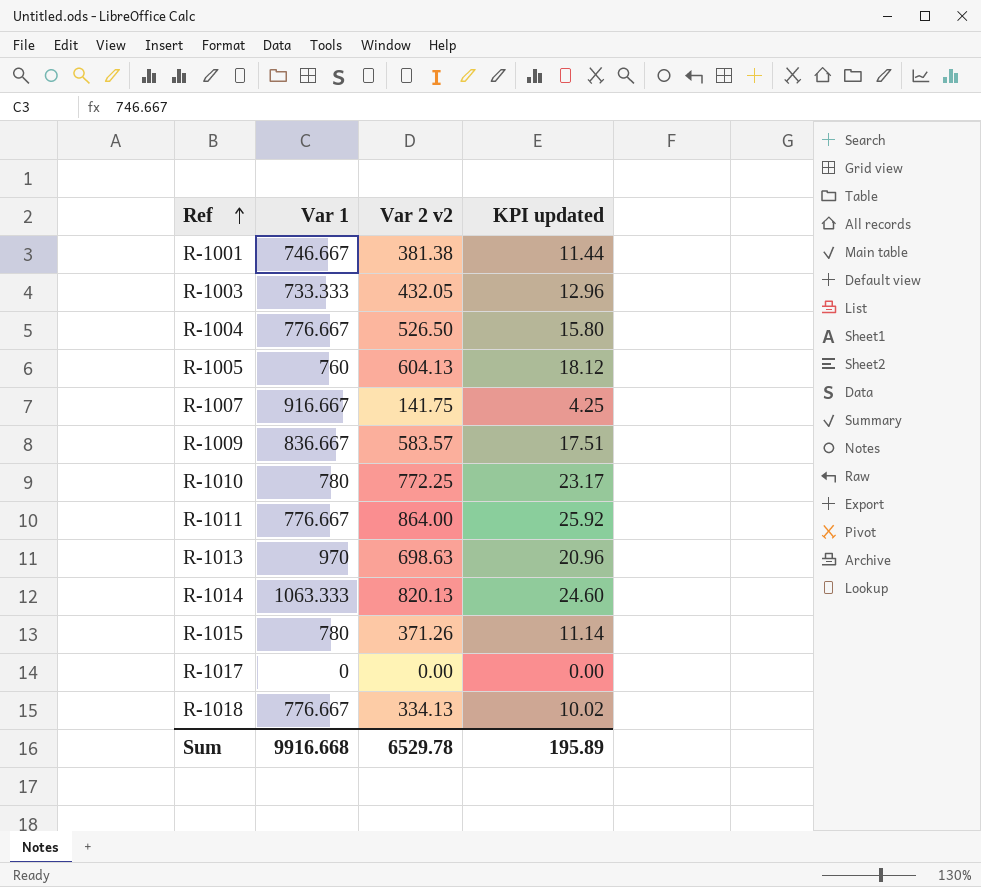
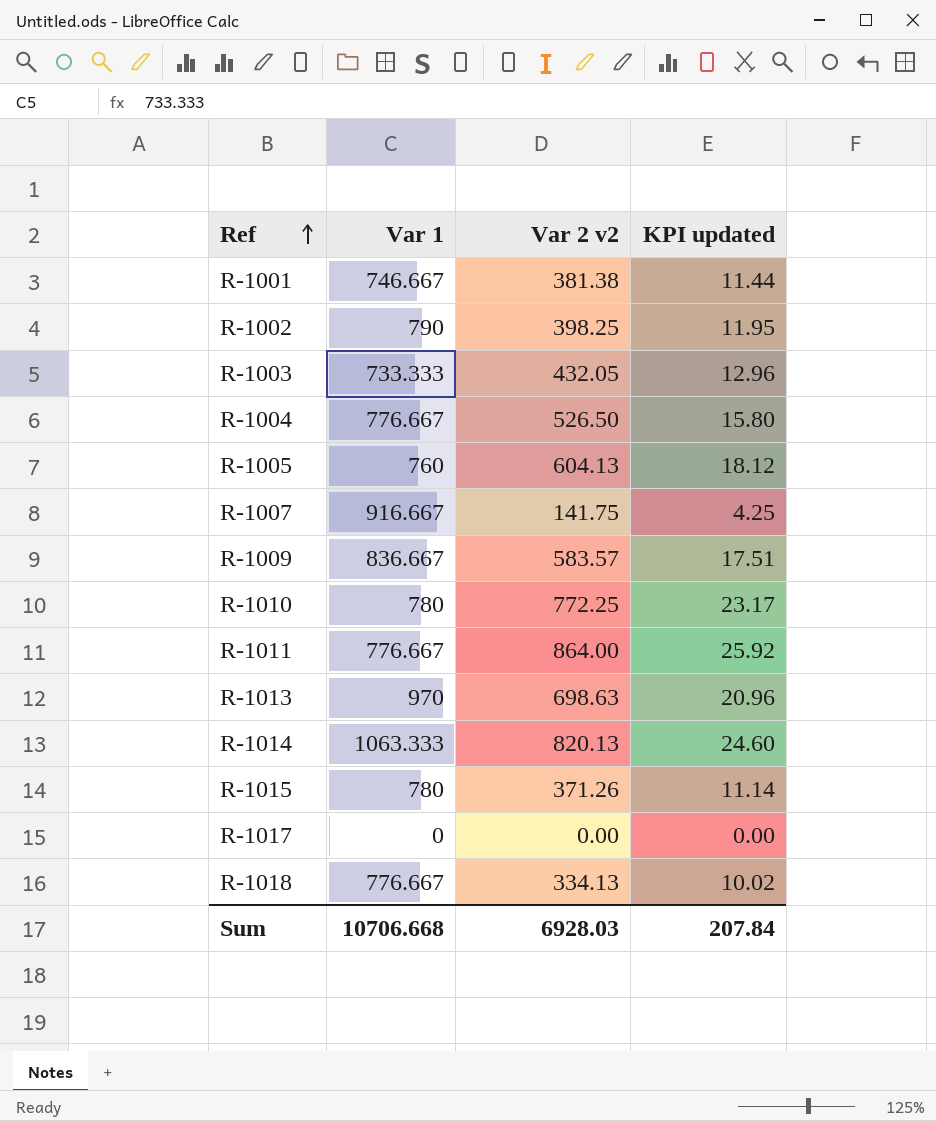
row R-1002: none -> 790 | 398.25 | 11.95
Sum | Var 1: 9916.668 -> 10706.668
Sum | Var 2 v2: 6529.78 -> 6928.03
Sum | KPI updated: 195.89 -> 207.84

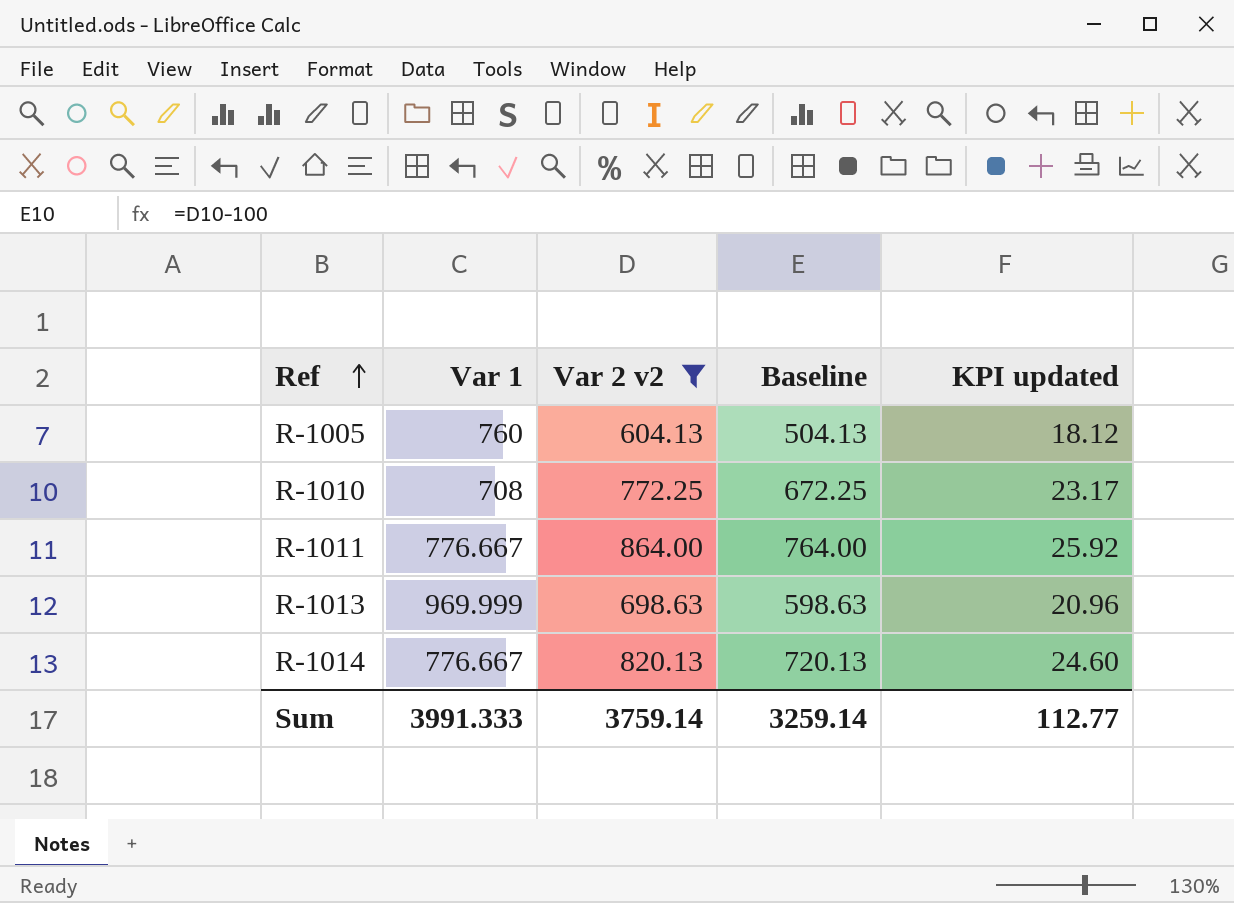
filter: none -> Var 2 v2 >= 604.13
column Baseline | formula: none -> [Var 2 v2] - 100
R-1010 | Var 1: 780 -> 708
R-1013 | Var 1: 970 -> 969.999
R-1014 | Var 1: 1063.333 -> 776.667
Sum | Var 1: 10706.668 -> 3991.333
Sum | Var 2 v2: 6928.03 -> 3759.14
Sum | KPI updated: 207.84 -> 112.77

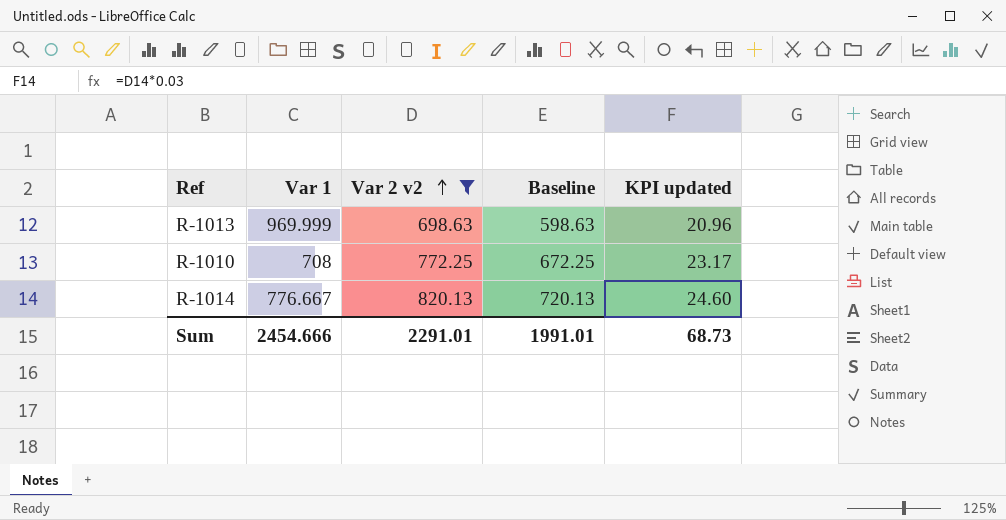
row order: Ref ascending -> Var 2 v2 ascending
row R-1005: 760 | 604.13 | 504.13 | 18.12 -> none
row R-1011: 776.667 | 864.00 | 764.00 | 25.92 -> none
Sum | Var 1: 3991.333 -> 2454.666
Sum | Var 2 v2: 3759.14 -> 2291.01
Sum | Baseline: 3259.14 -> 1991.01
Sum | KPI updated: 112.77 -> 68.73

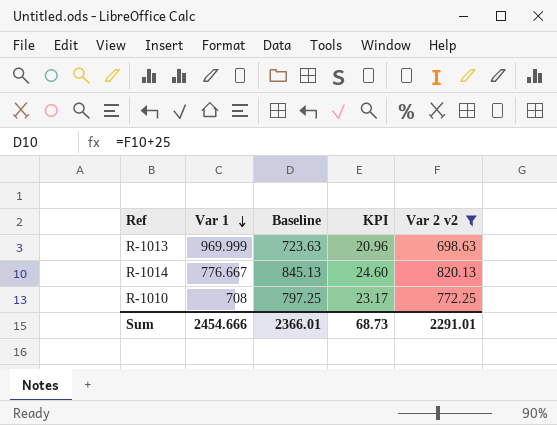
row order: Var 2 v2 ascending -> Var 1 descending
column Baseline | formula: [Var 2 v2] - 100 -> [Var 2 v2] + 25
column name: KPI updated -> KPI
column Var 2 v2 | position: 3 -> 5
Sum | Baseline: 1991.01 -> 2366.01

